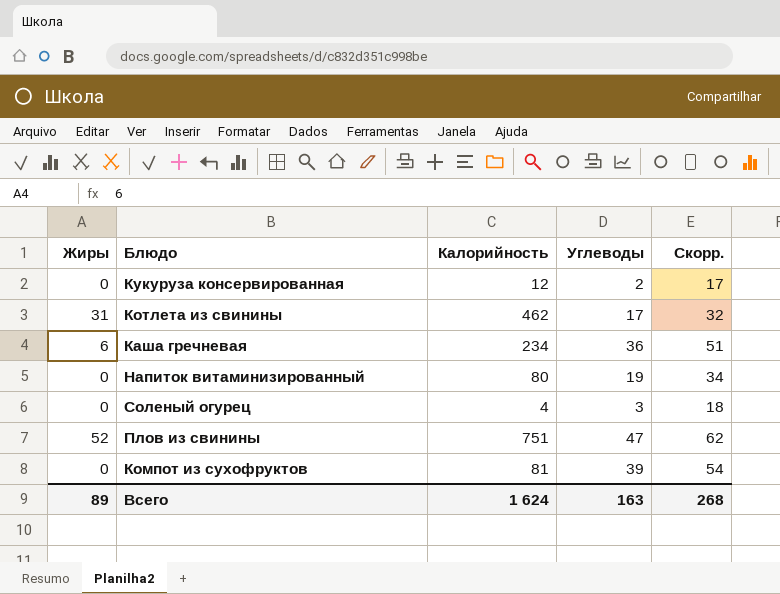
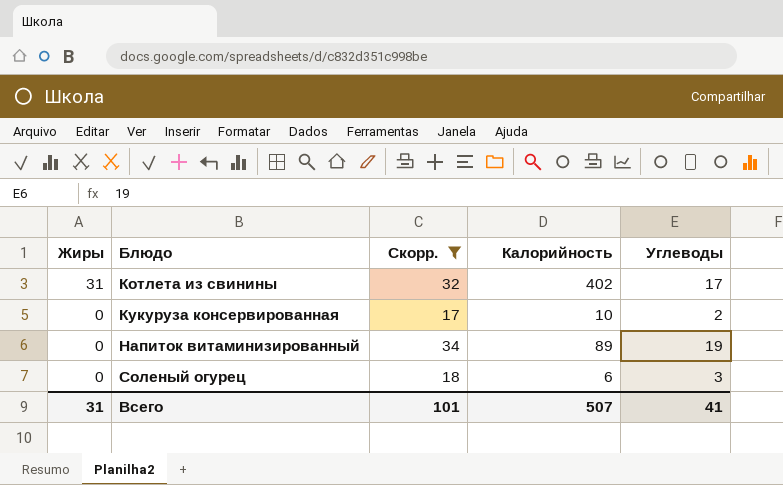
filter: none -> Скорр. <= 34
row order: none -> Жиры descending
column Скорр. | position: 5 -> 3
Котлета из свинины | Калорийность: 462 -> 402
Кукуруза консервированная | Калорийность: 12 -> 10
Напиток витаминизированный | Калорийность: 80 -> 89
Соленый огурец | Калорийность: 4 -> 6
Всего | Жиры: 89 -> 31
Всего | Скорр.: 268 -> 101
Всего | Калорийность: 1 624 -> 507
Всего | Углеводы: 163 -> 41

